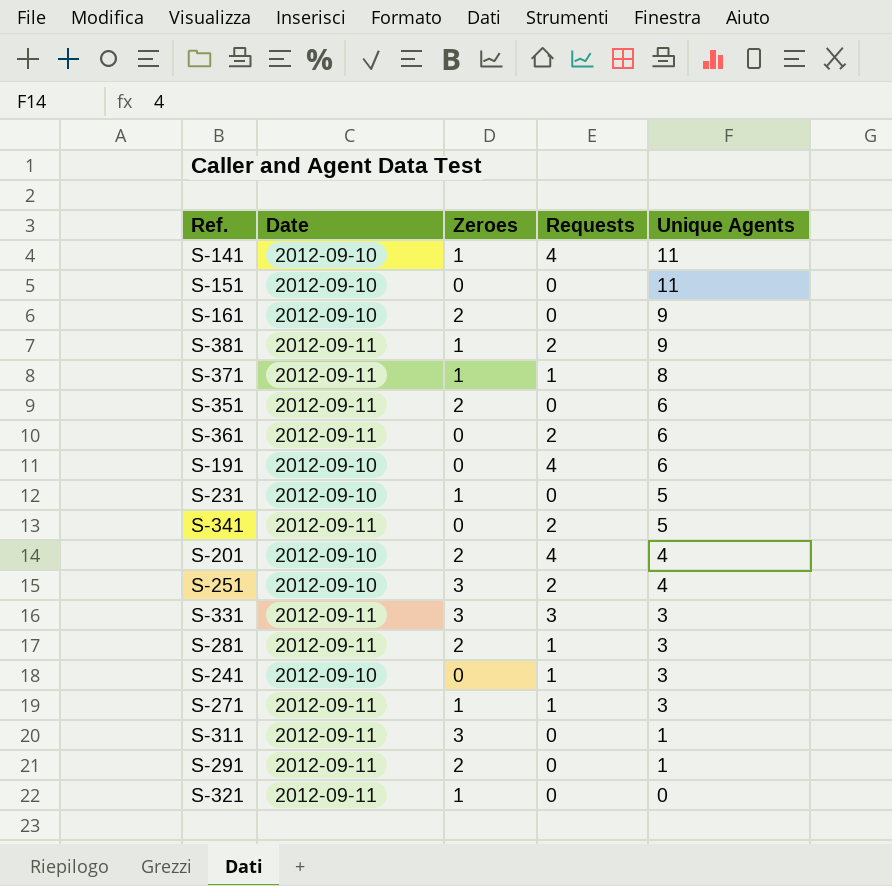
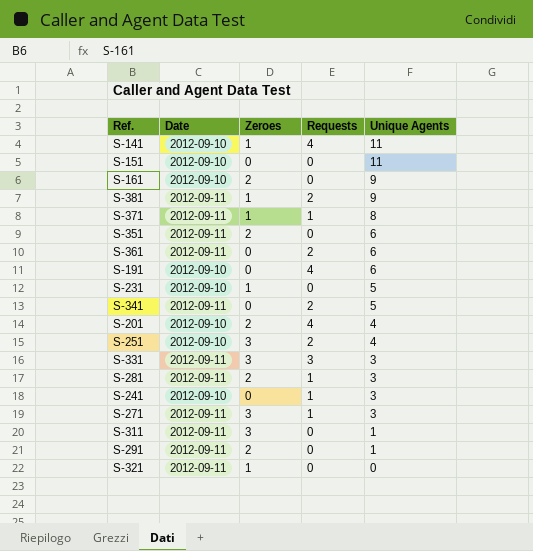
S-271 | Zeroes: 1 -> 3

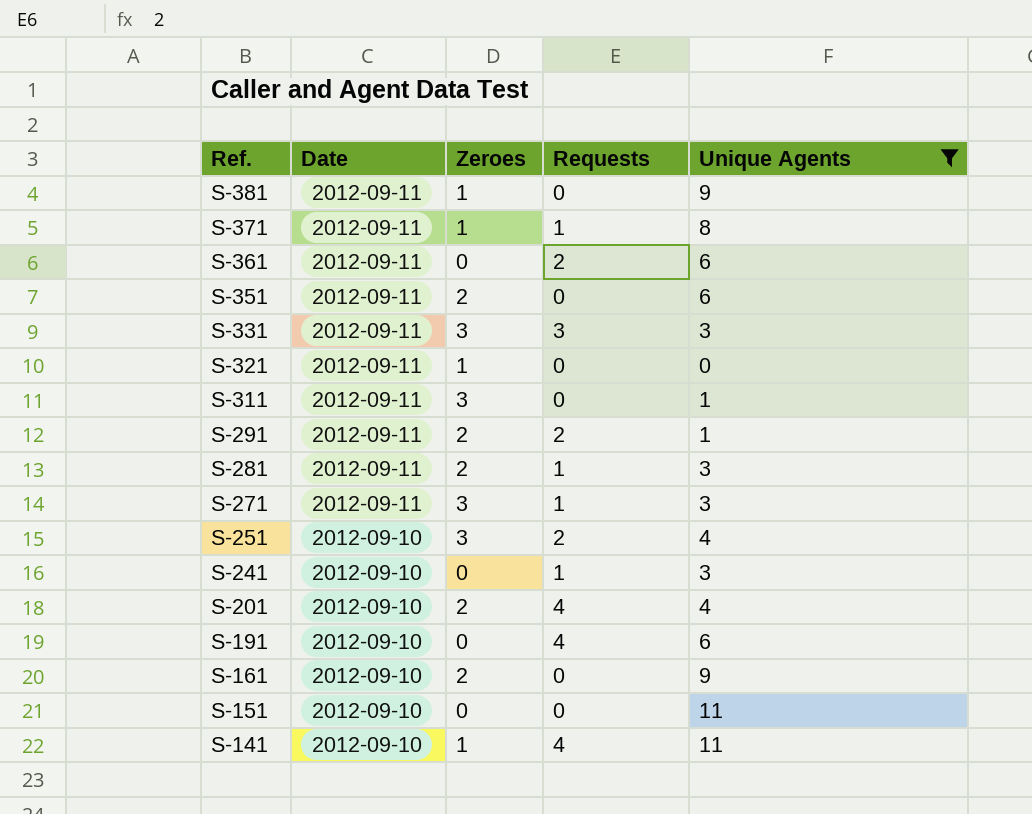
filter: none -> Unique Agents != 5
row order: Unique Agents descending -> Ref. descending
S-381 | Requests: 2 -> 0
S-291 | Requests: 0 -> 2

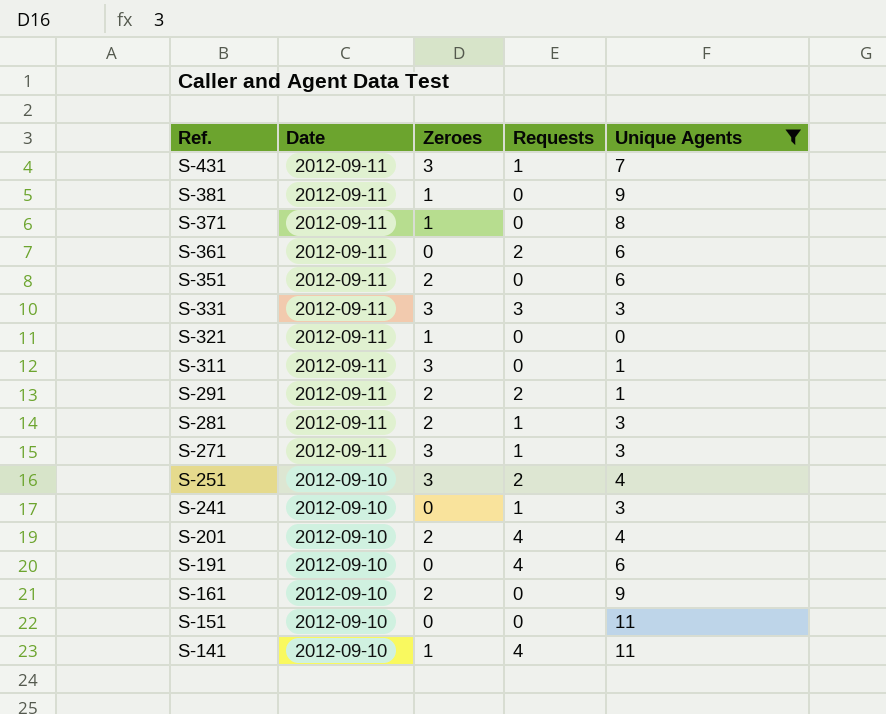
row S-431: none -> 2012-09-11 | 3 | 1 | 7
S-371 | Requests: 1 -> 0

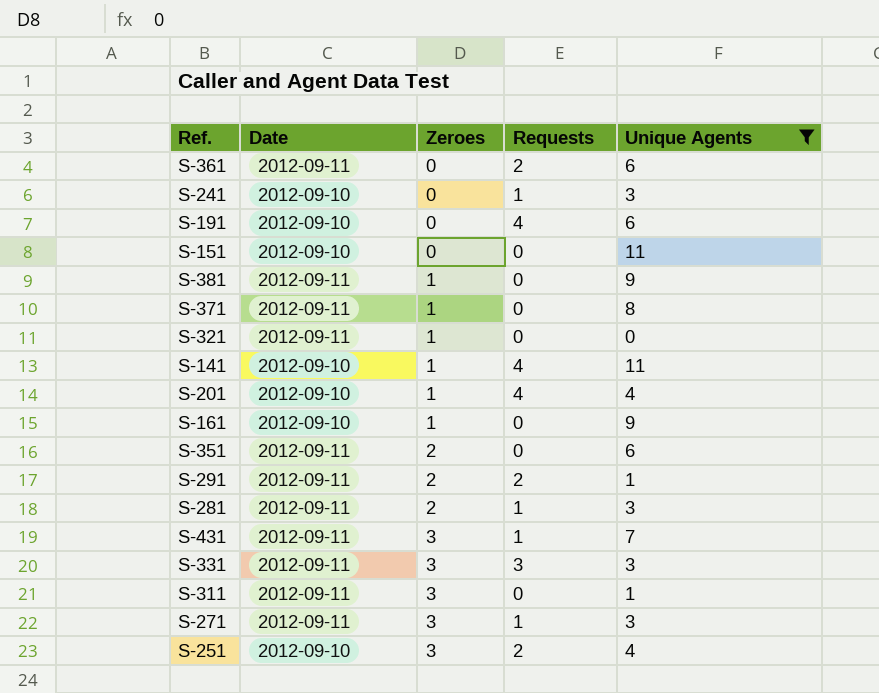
row order: Ref. descending -> Zeroes ascending
S-201 | Zeroes: 2 -> 1
S-161 | Zeroes: 2 -> 1

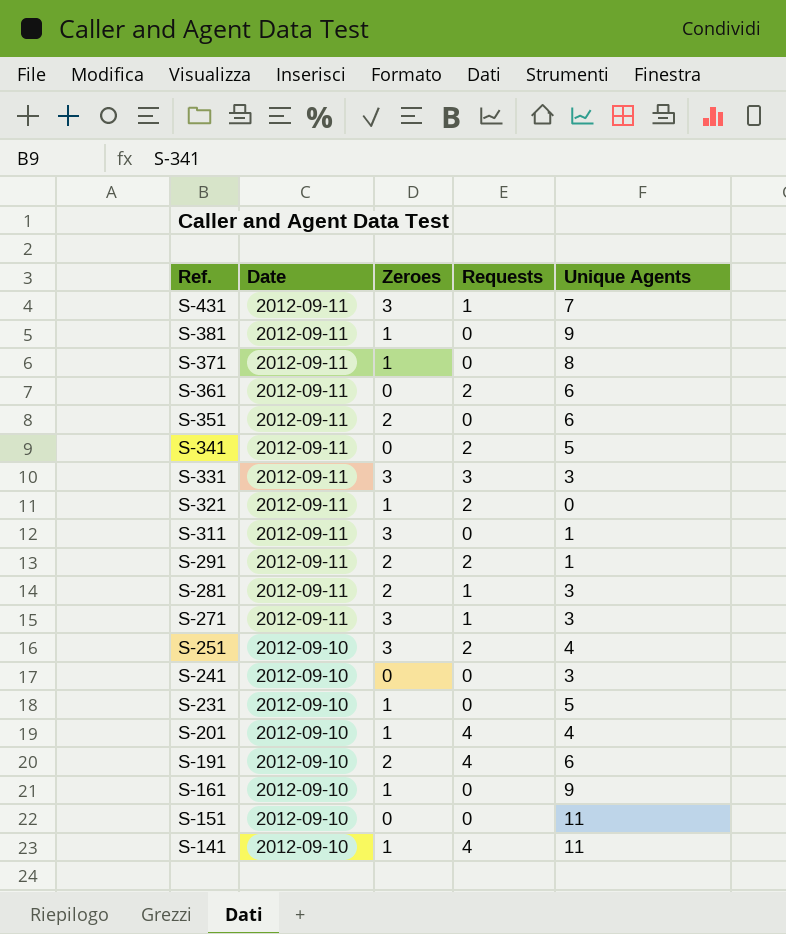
filter: Unique Agents != 5 -> none
row order: Zeroes ascending -> Ref. descending
S-321 | Requests: 0 -> 2
S-241 | Requests: 1 -> 0
S-191 | Zeroes: 0 -> 2

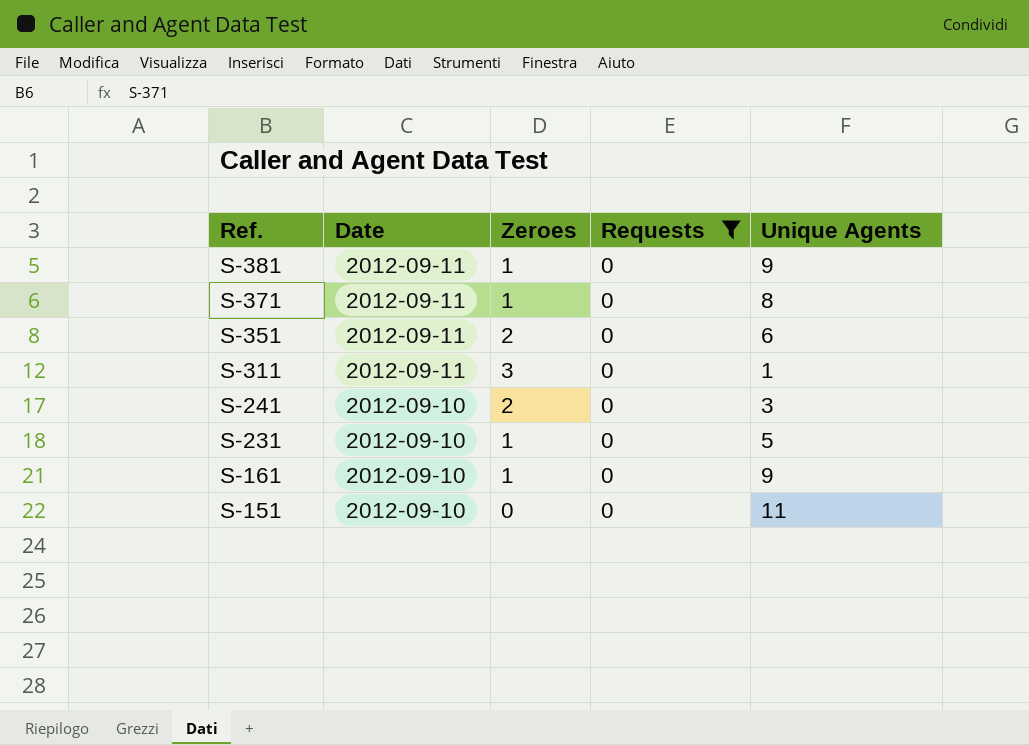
filter: none -> Requests = 0
S-241 | Zeroes: 0 -> 2

